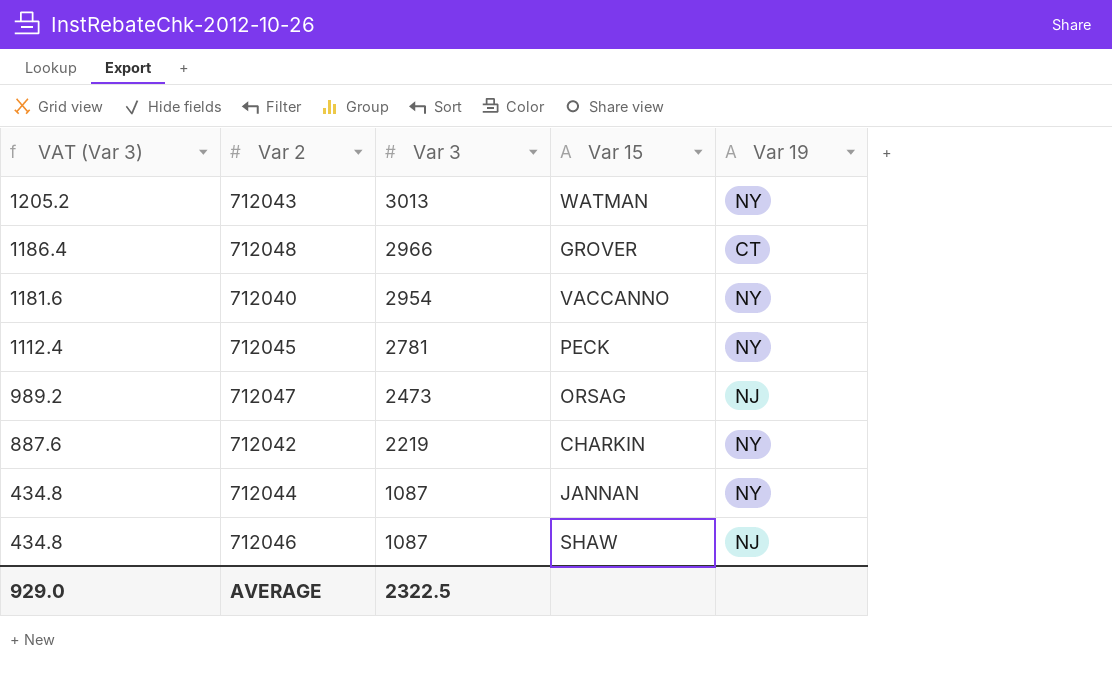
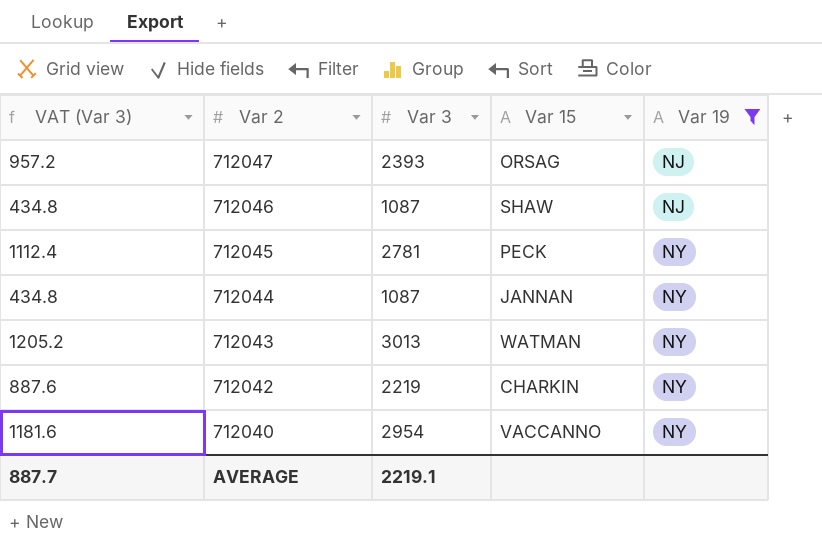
filter: none -> Var 19 != CT
row order: VAT (Var 3) descending -> Var 2 descending
712047 | VAT (Var 3): 989.2 -> 957.2
712047 | Var 3: 2473 -> 2393
AVERAGE | VAT (Var 3): 929.0 -> 887.7
AVERAGE | Var 3: 2322.5 -> 2219.1

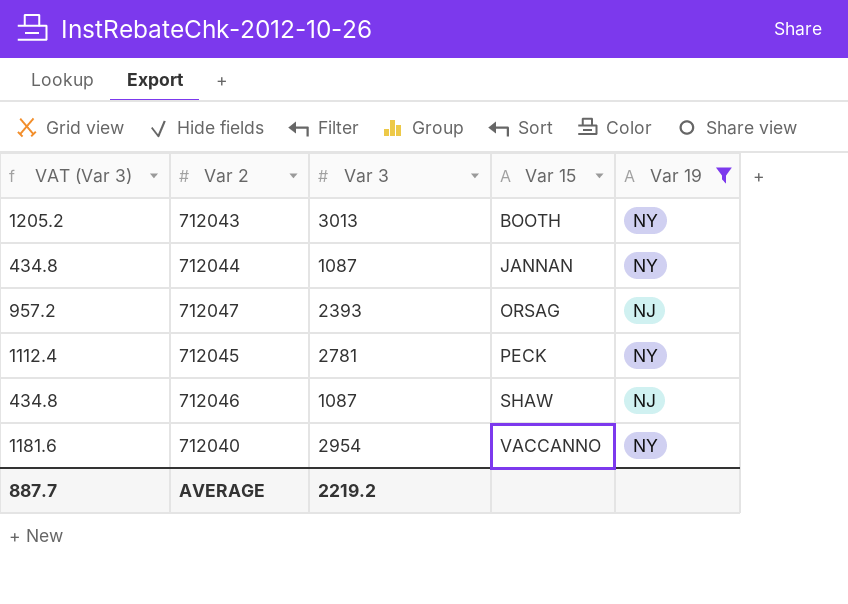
row order: Var 2 descending -> Var 15 ascending
row 712042: 887.6 | 2219 | CHARKIN | NY -> none
712043 | Var 15: WATMAN -> BOOTH
AVERAGE | Var 3: 2219.1 -> 2219.2

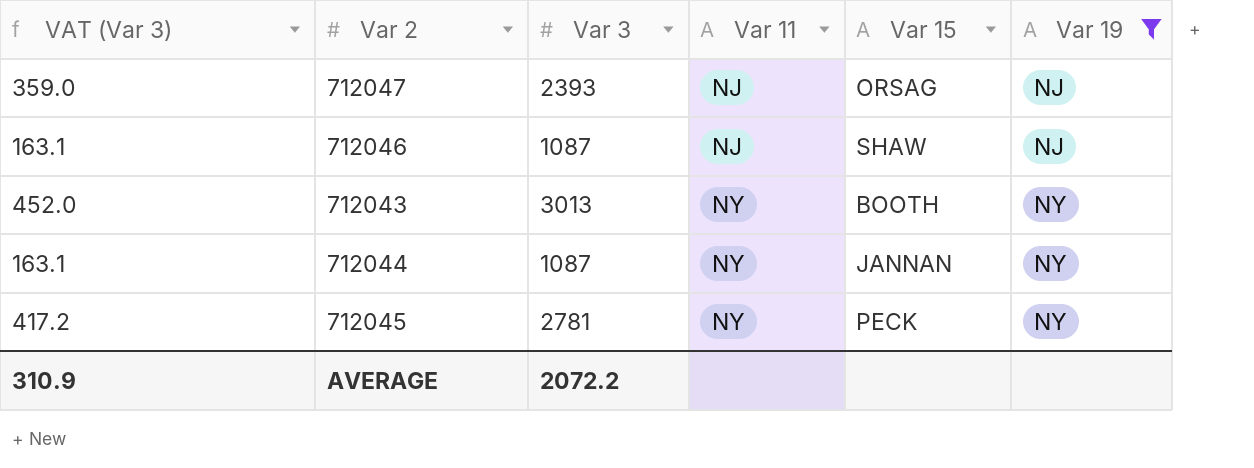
row order: Var 15 ascending -> Var 11 ascending
column VAT (Var 3) | formula: [Var 3] * 0.4 -> [Var 3] * 0.15
column Var 11 | position: none -> 4
row 712040: 1181.6 | 2954 | VACCANNO | NY -> none
AVERAGE | VAT (Var 3): 887.7 -> 310.9
AVERAGE | Var 3: 2219.2 -> 2072.2

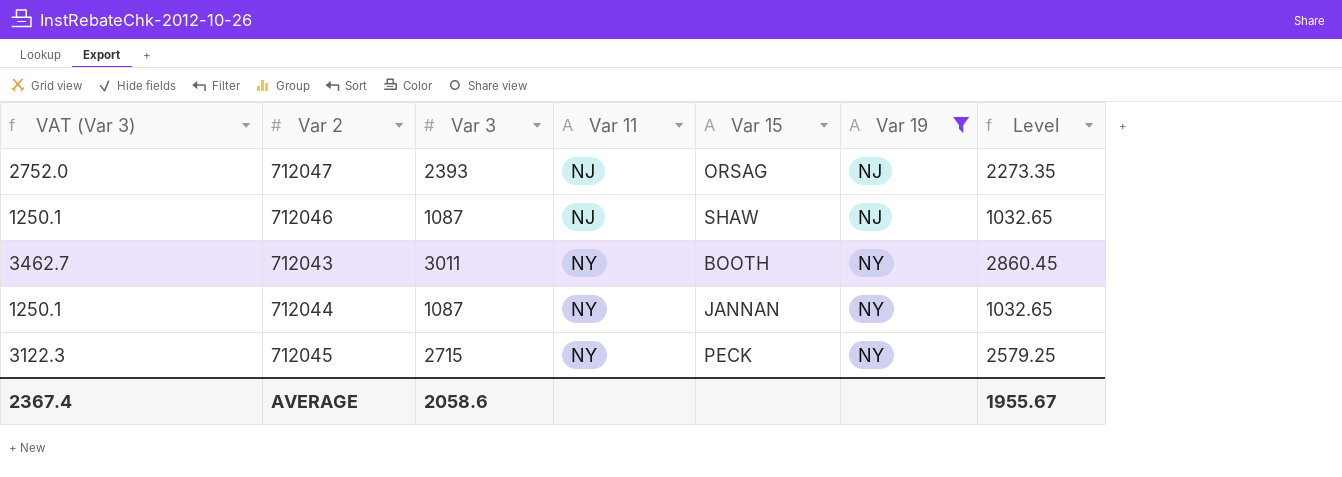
column VAT (Var 3) | formula: [Var 3] * 0.15 -> [Var 3] * 1.15
column Level | formula: none -> [Var 3] * 0.95
712043 | Var 3: 3013 -> 3011
712045 | Var 3: 2781 -> 2715
AVERAGE | VAT (Var 3): 310.9 -> 2367.4
AVERAGE | Var 3: 2072.2 -> 2058.6

